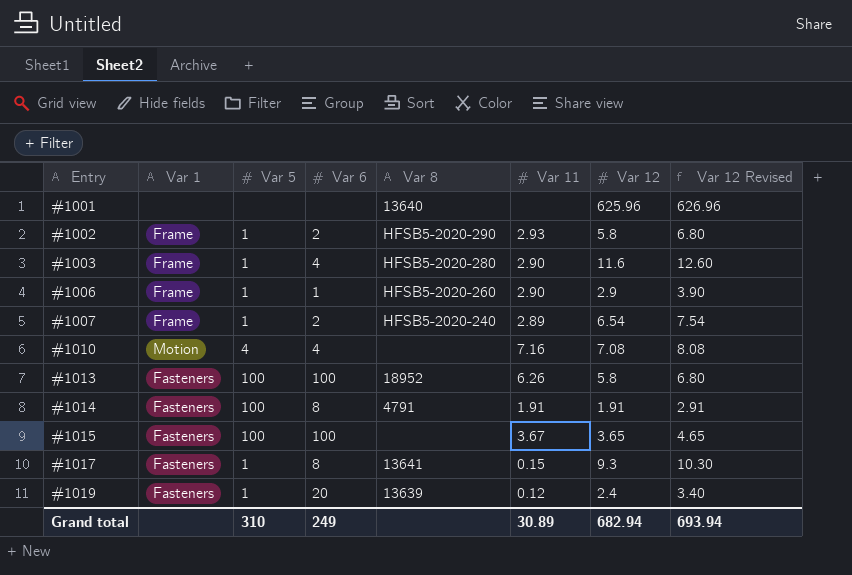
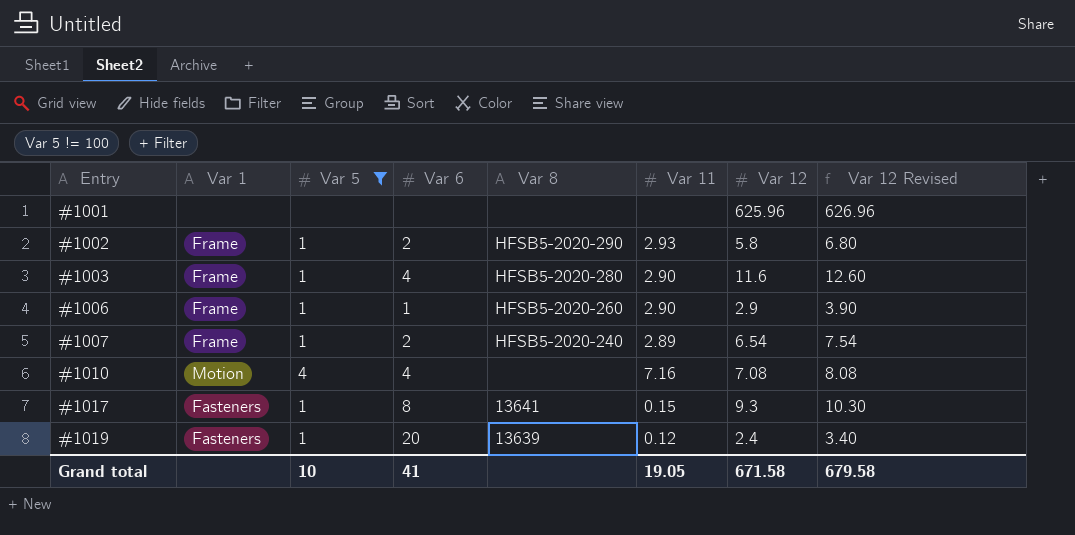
filter: none -> Var 5 != 100
#1001 | Var 8: 13640 -> none
Grand total | Var 5: 310 -> 10
Grand total | Var 6: 249 -> 41
Grand total | Var 11: 30.89 -> 19.05
Grand total | Var 12: 682.94 -> 671.58
Grand total | Var 12 Revised: 693.94 -> 679.58

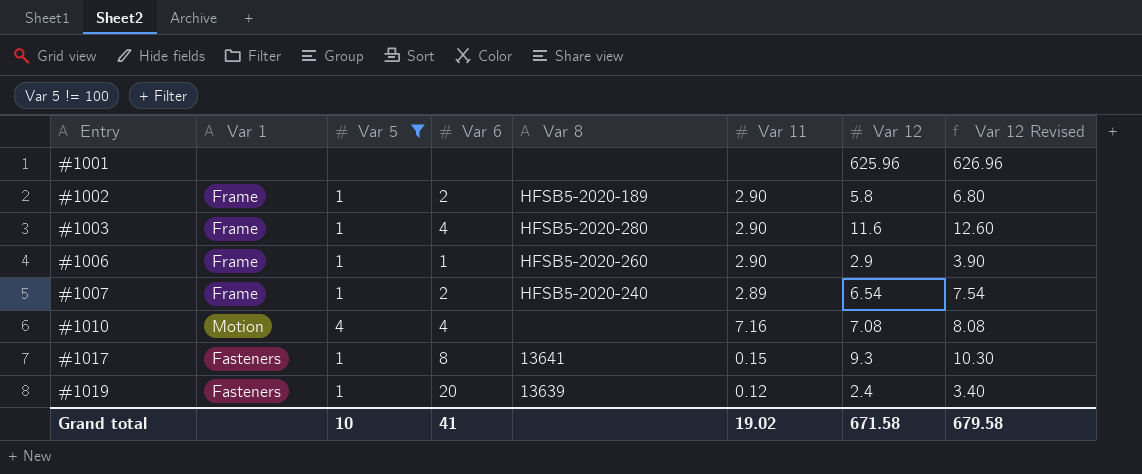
#1002 | Var 8: HFSB5-2020-290 -> HFSB5-2020-189
#1002 | Var 11: 2.93 -> 2.90
Grand total | Var 11: 19.05 -> 19.02

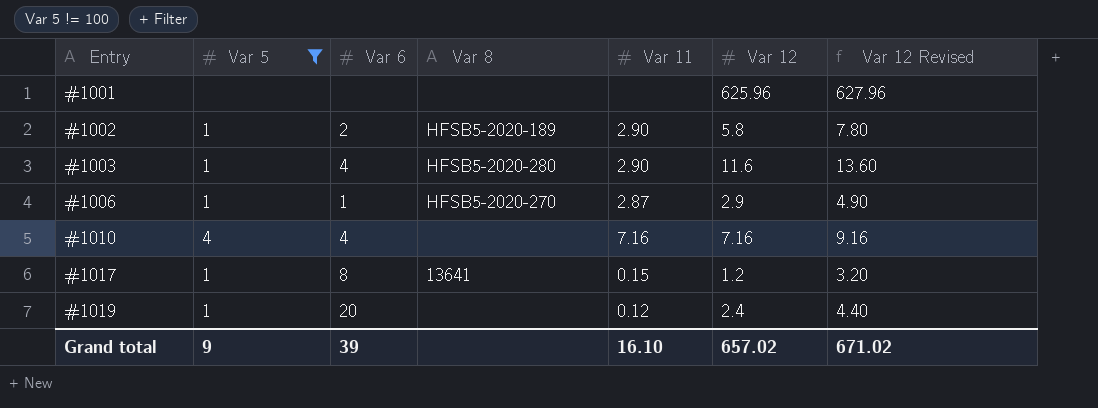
column Var 1 | position: 2 -> none
column Var 12 Revised | formula: [Var 12] + 1 -> [Var 12] + 2
row #1007: Frame | 1 | 2 | HFSB5-2020-240 | 2.89 | 6.54 | 7.54 -> none
#1006 | Var 8: HFSB5-2020-260 -> HFSB5-2020-270
#1006 | Var 11: 2.90 -> 2.87
#1010 | Var 12: 7.08 -> 7.16
#1017 | Var 12: 9.3 -> 1.2
#1019 | Var 8: 13639 -> none
Grand total | Var 5: 10 -> 9
Grand total | Var 6: 41 -> 39
Grand total | Var 11: 19.02 -> 16.10
Grand total | Var 12: 671.58 -> 657.02
Grand total | Var 12 Revised: 679.58 -> 671.02

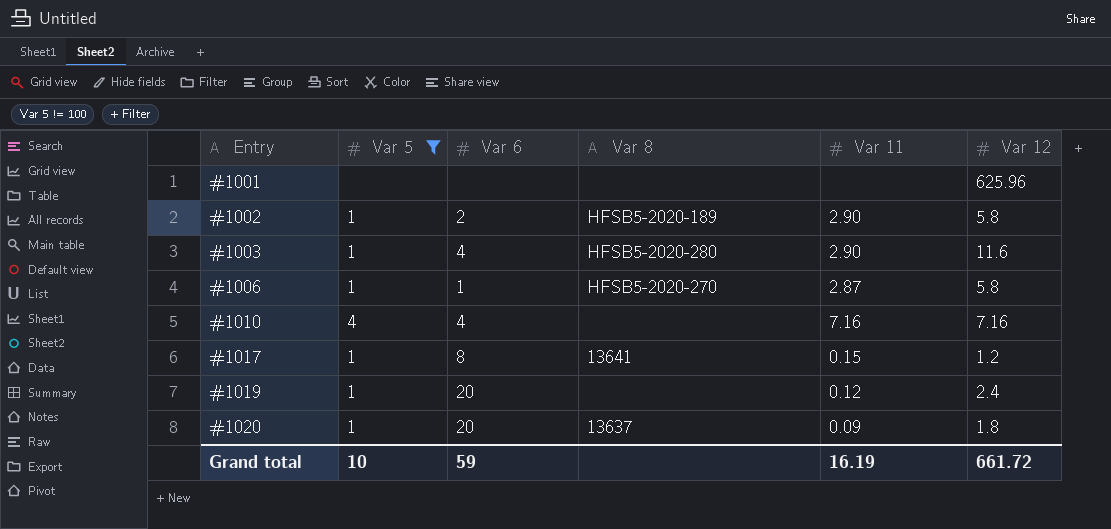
column Var 12 Revised | formula: [Var 12] + 2 -> none
#1006 | Var 12: 2.9 -> 5.8
row #1020: none -> 1 | 20 | 13637 | 0.09 | 1.8
Grand total | Var 5: 9 -> 10
Grand total | Var 6: 39 -> 59
Grand total | Var 11: 16.10 -> 16.19
Grand total | Var 12: 657.02 -> 661.72

